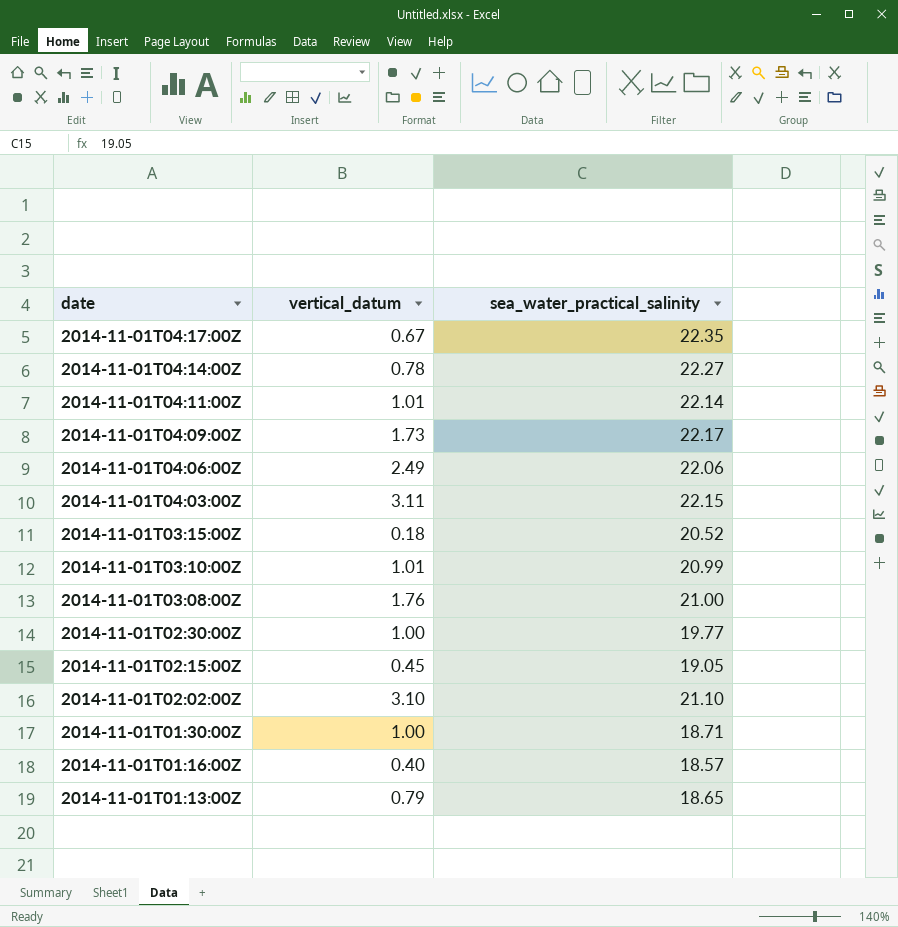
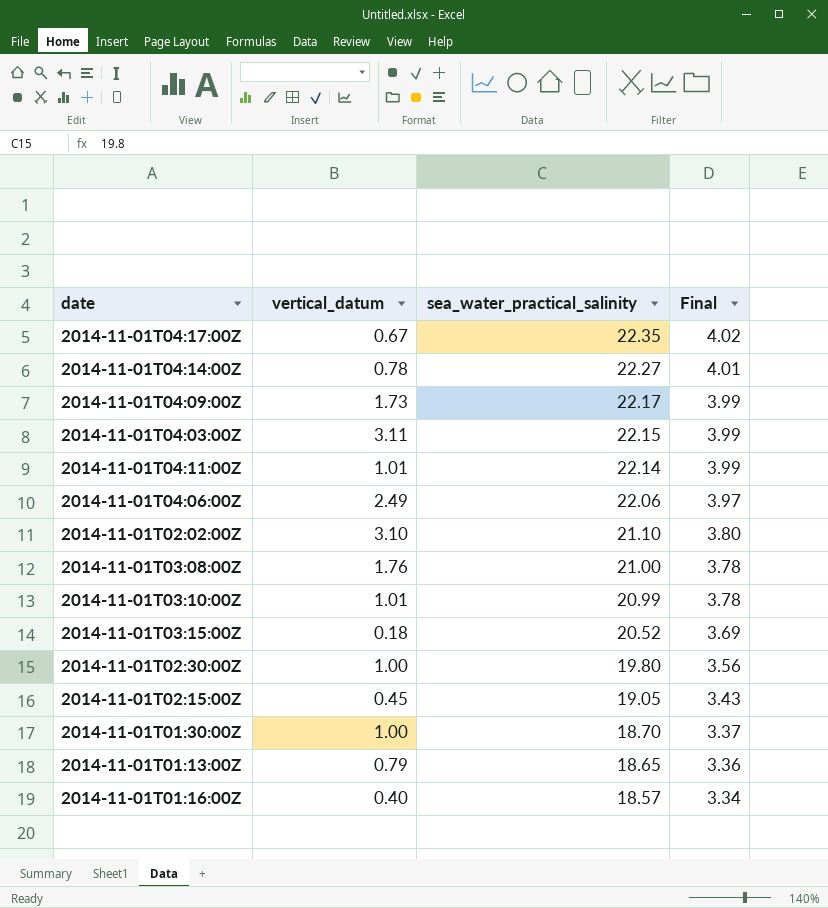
row order: date descending -> sea_water_practical_salinity descending
column Final | formula: none -> [sea_water_practical_salinity] * 0.18
2014-11-01T02:30:00Z | sea_water_practical_salinity: 19.77 -> 19.80
2014-11-01T01:30:00Z | sea_water_practical_salinity: 18.71 -> 18.70

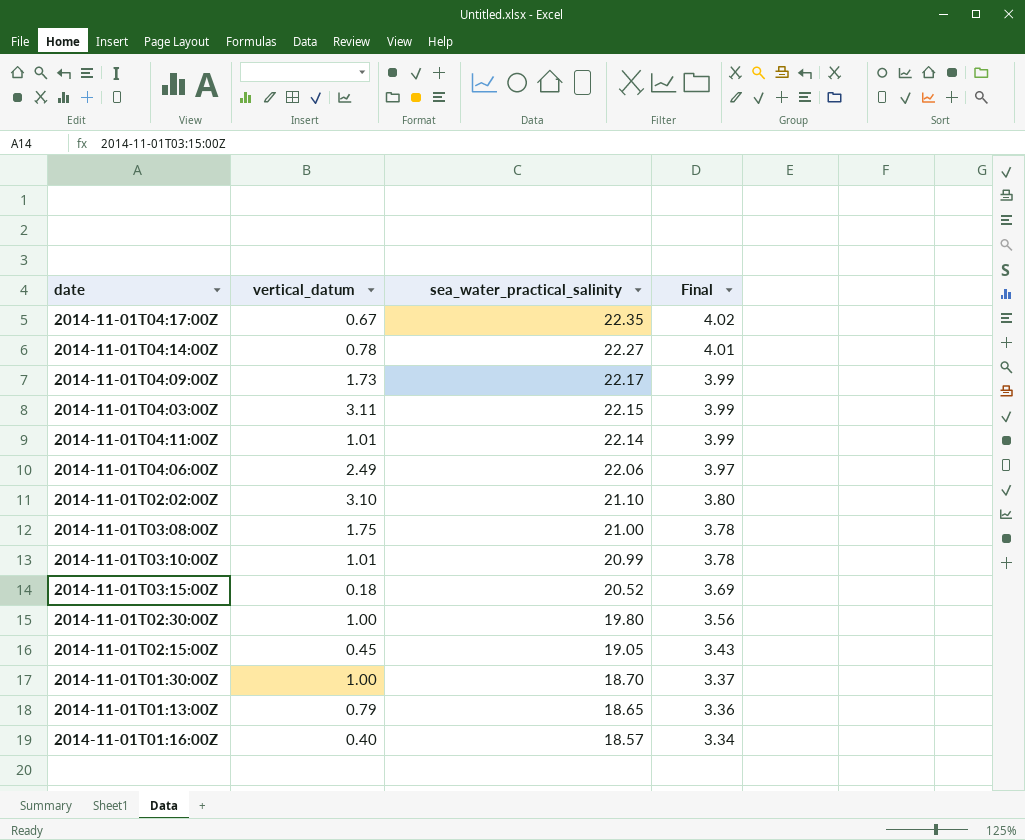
2014-11-01T03:08:00Z | vertical_datum: 1.76 -> 1.75

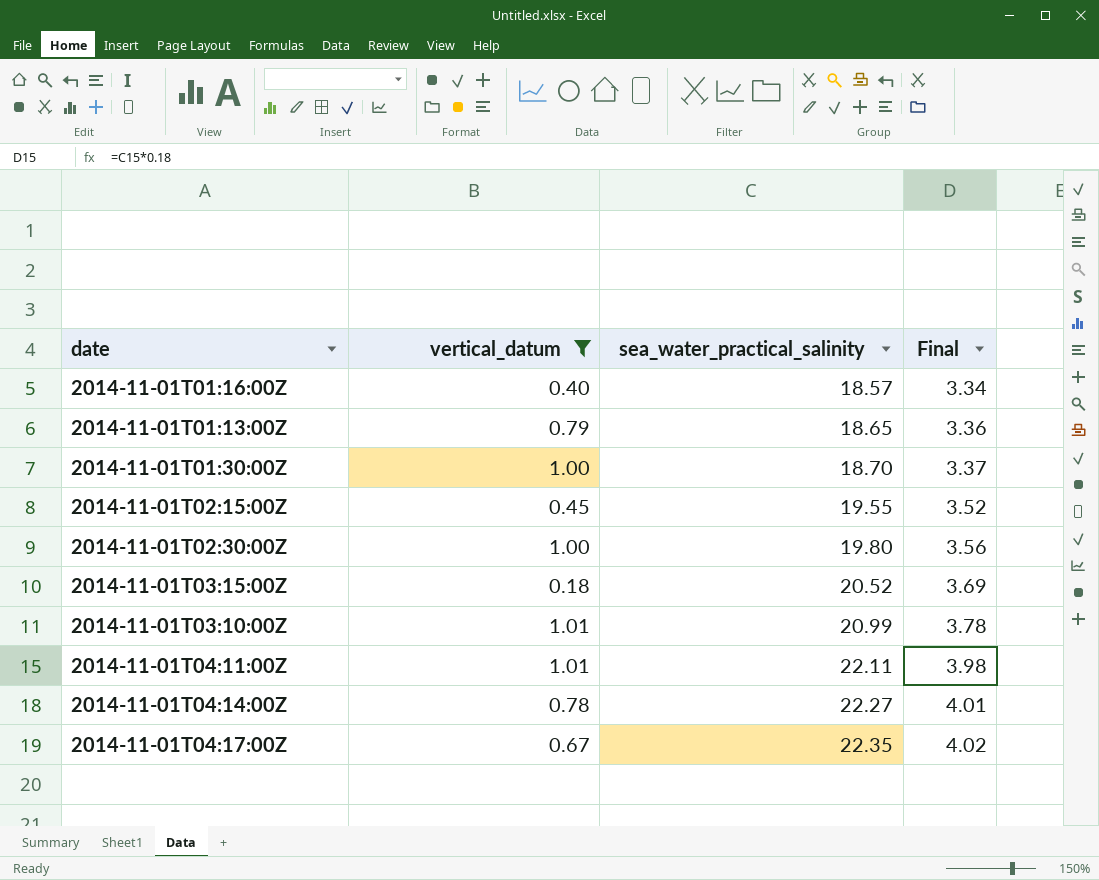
filter: none -> vertical_datum <= 1.01
row order: sea_water_practical_salinity descending -> sea_water_practical_salinity ascending
2014-11-01T02:15:00Z | sea_water_practical_salinity: 19.05 -> 19.55
2014-11-01T02:15:00Z | Final: 3.43 -> 3.52
2014-11-01T04:11:00Z | sea_water_practical_salinity: 22.14 -> 22.11
2014-11-01T04:11:00Z | Final: 3.99 -> 3.98

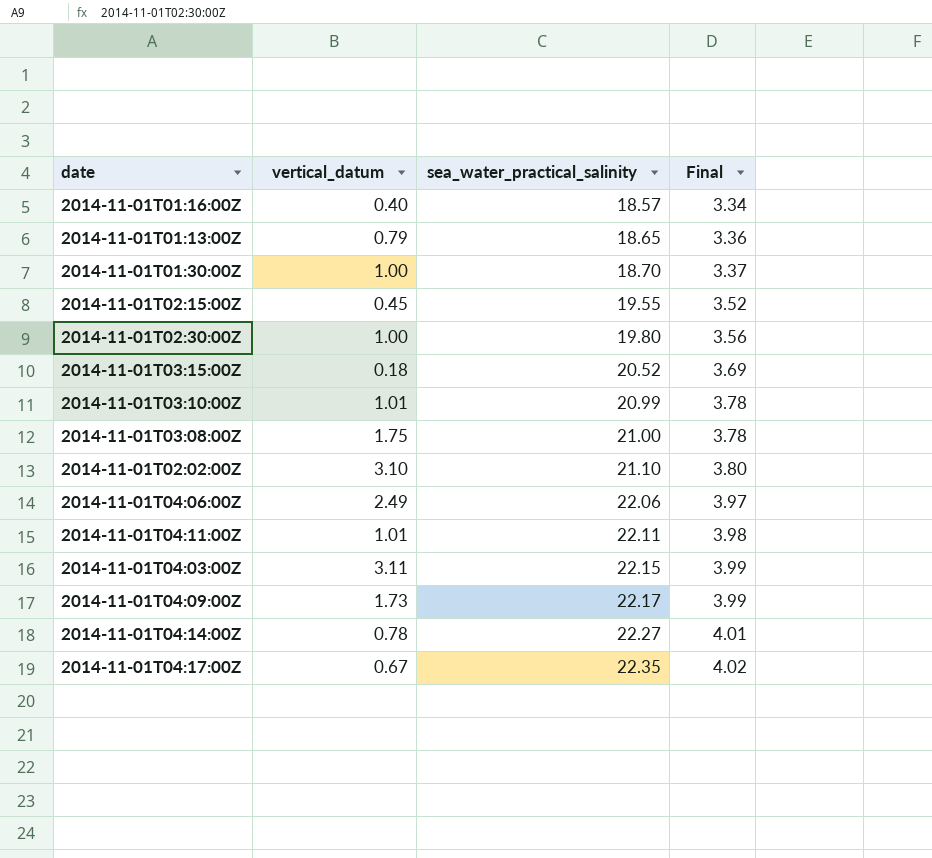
filter: vertical_datum <= 1.01 -> none

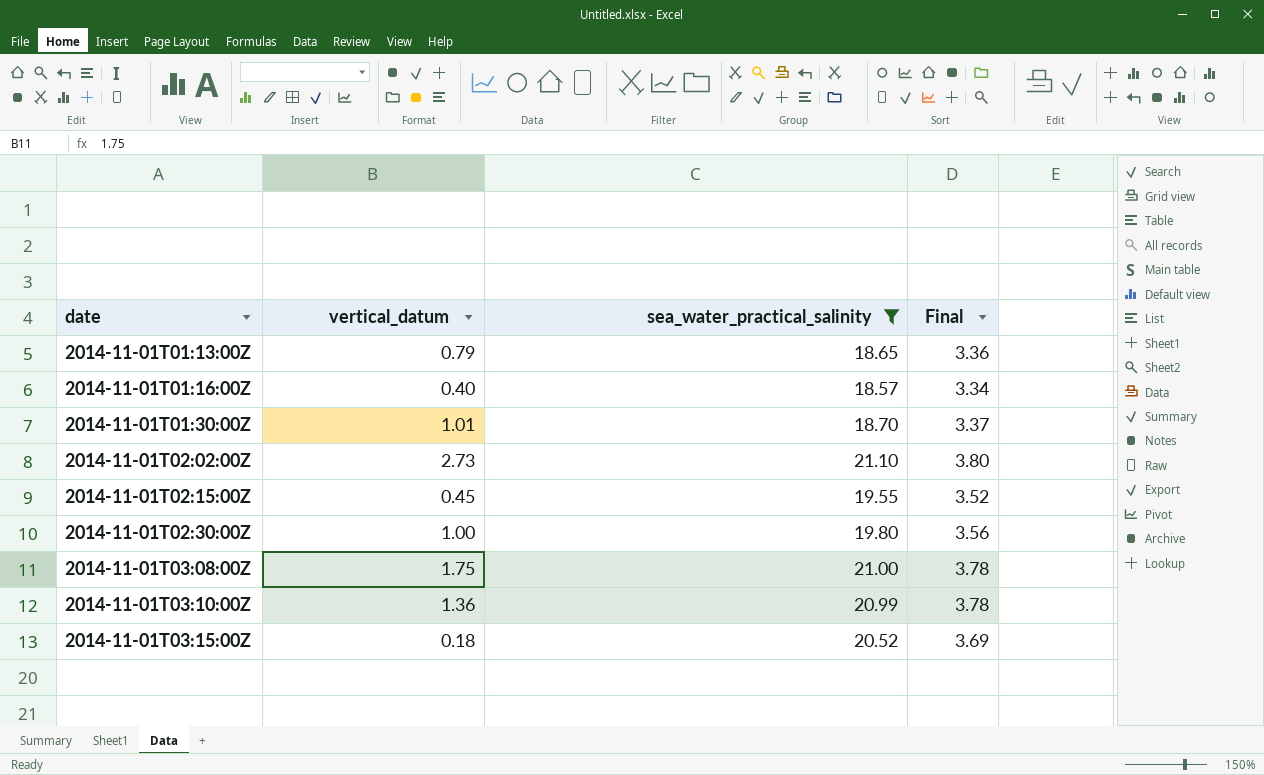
filter: none -> sea_water_practical_salinity <= 21.10
row order: sea_water_practical_salinity ascending -> date ascending
2014-11-01T01:30:00Z | vertical_datum: 1.00 -> 1.01
2014-11-01T02:02:00Z | vertical_datum: 3.10 -> 2.73
2014-11-01T03:10:00Z | vertical_datum: 1.01 -> 1.36

